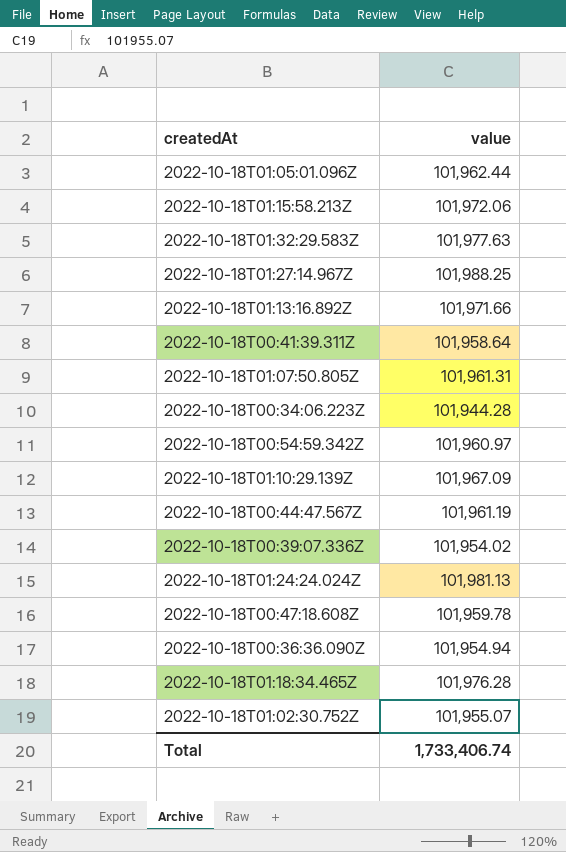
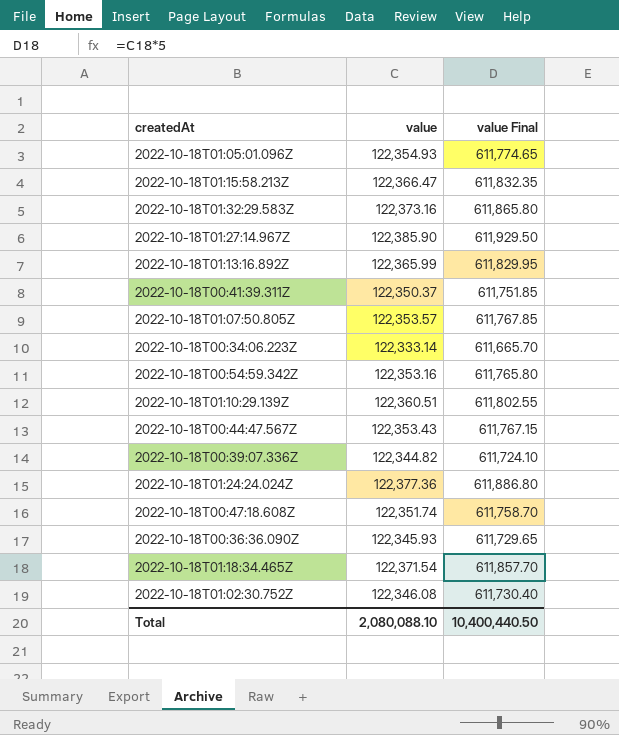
column value Final | formula: none -> [value] * 5
2022-10-18T01:05:01.096Z | value: 101,962.44 -> 122,354.93
2022-10-18T01:15:58.213Z | value: 101,972.06 -> 122,366.47
2022-10-18T01:32:29.583Z | value: 101,977.63 -> 122,373.16
2022-10-18T01:27:14.967Z | value: 101,988.25 -> 122,385.90
2022-10-18T01:13:16.892Z | value: 101,971.66 -> 122,365.99
2022-10-18T00:41:39.311Z | value: 101,958.64 -> 122,350.37
2022-10-18T01:07:50.805Z | value: 101,961.31 -> 122,353.57
2022-10-18T00:34:06.223Z | value: 101,944.28 -> 122,333.14
2022-10-18T00:54:59.342Z | value: 101,960.97 -> 122,353.16
2022-10-18T01:10:29.139Z | value: 101,967.09 -> 122,360.51
2022-10-18T00:44:47.567Z | value: 101,961.19 -> 122,353.43
2022-10-18T00:39:07.336Z | value: 101,954.02 -> 122,344.82
2022-10-18T01:24:24.024Z | value: 101,981.13 -> 122,377.36
2022-10-18T00:47:18.608Z | value: 101,959.78 -> 122,351.74
2022-10-18T00:36:36.090Z | value: 101,954.94 -> 122,345.93
2022-10-18T01:18:34.465Z | value: 101,976.28 -> 122,371.54
2022-10-18T01:02:30.752Z | value: 101,955.07 -> 122,346.08
Total | value: 1,733,406.74 -> 2,080,088.10

